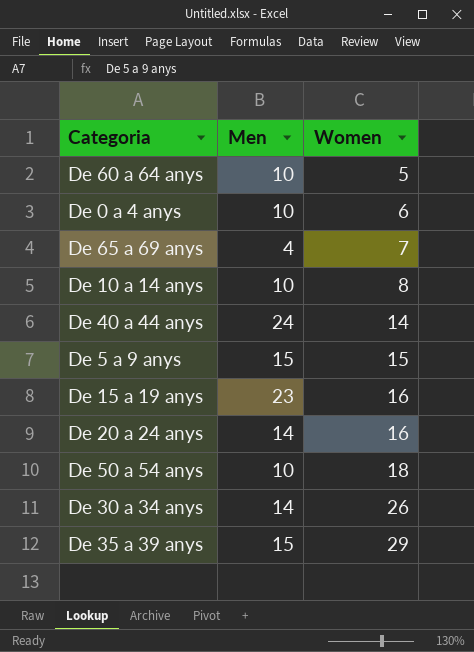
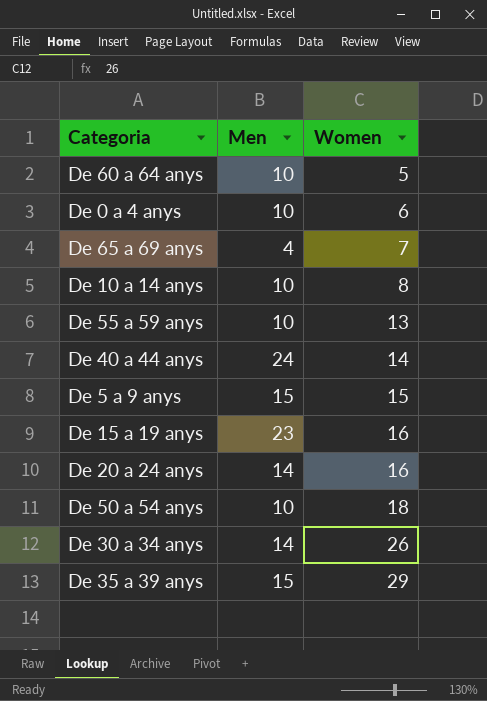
row De 55 a 59 anys: none -> 10 | 13

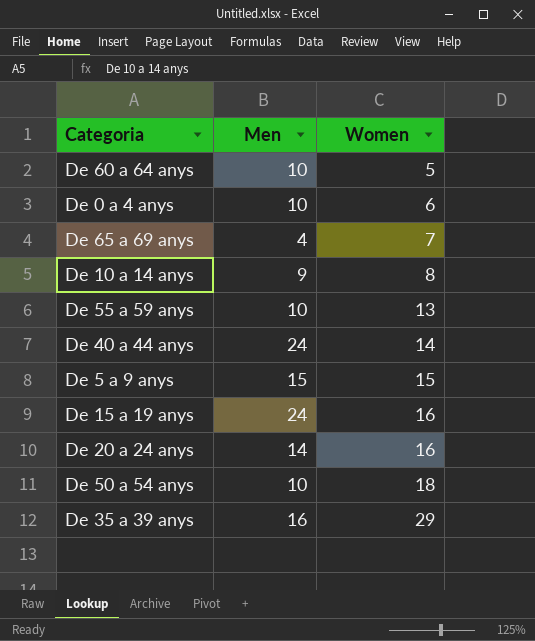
row De 30 a 34 anys: 14 | 26 -> none
De 10 a 14 anys | Men: 10 -> 9
De 15 a 19 anys | Men: 23 -> 24
De 35 a 39 anys | Men: 15 -> 16

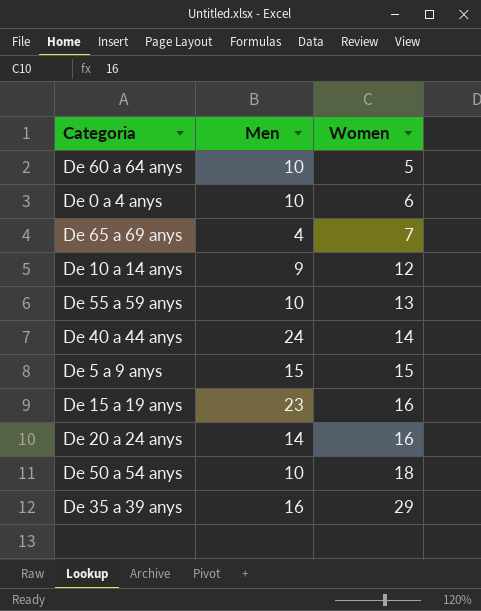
De 10 a 14 anys | Women: 8 -> 12
De 15 a 19 anys | Men: 24 -> 23

